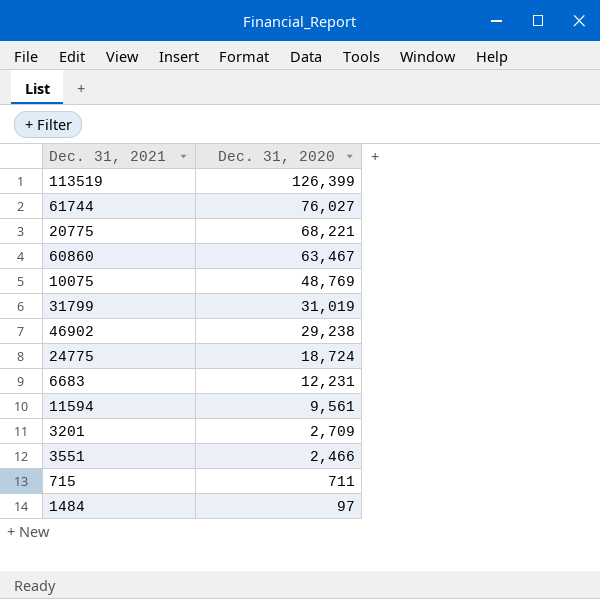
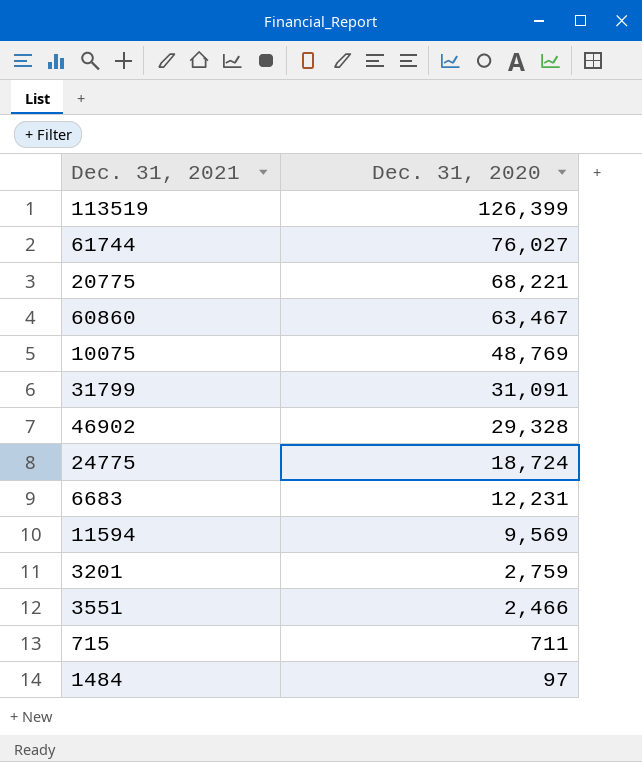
31799 | Dec. 31, 2020: 31,019 -> 31,091
46902 | Dec. 31, 2020: 29,238 -> 29,328
11594 | Dec. 31, 2020: 9,561 -> 9,569
3201 | Dec. 31, 2020: 2,709 -> 2,759

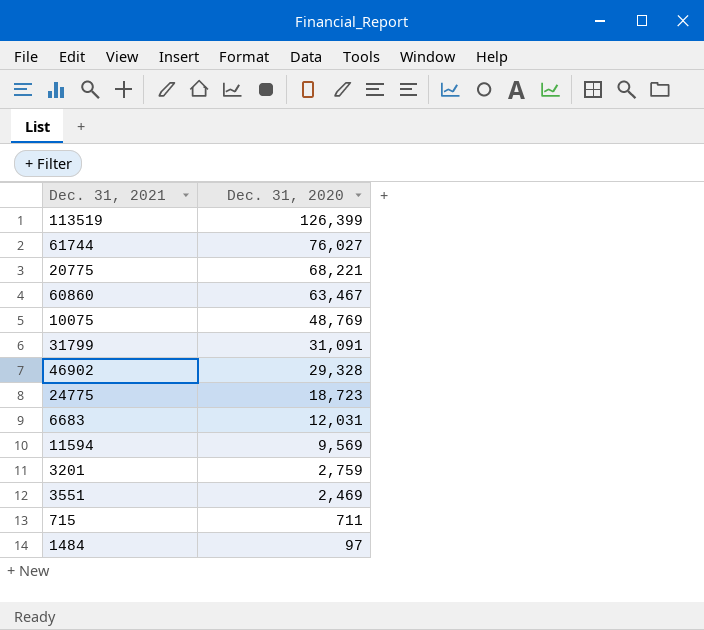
24775 | Dec. 31, 2020: 18,724 -> 18,723
6683 | Dec. 31, 2020: 12,231 -> 12,031
3551 | Dec. 31, 2020: 2,466 -> 2,469

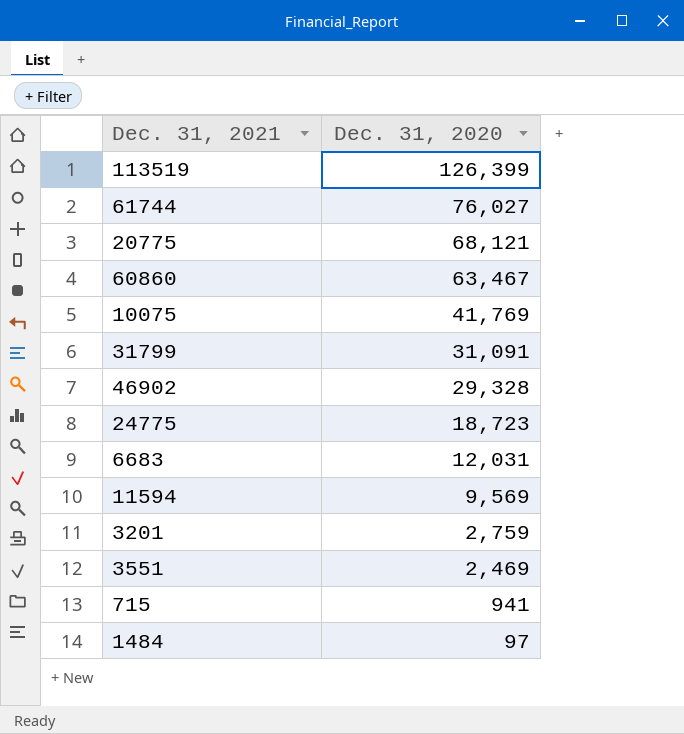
20775 | Dec. 31, 2020: 68,221 -> 68,121
10075 | Dec. 31, 2020: 48,769 -> 41,769
715 | Dec. 31, 2020: 711 -> 941

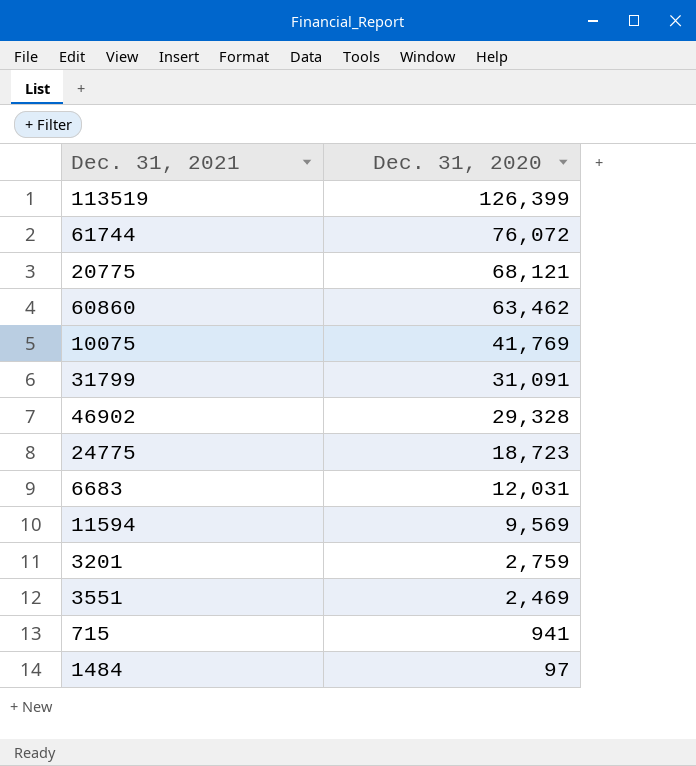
61744 | Dec. 31, 2020: 76,027 -> 76,072
60860 | Dec. 31, 2020: 63,467 -> 63,462

